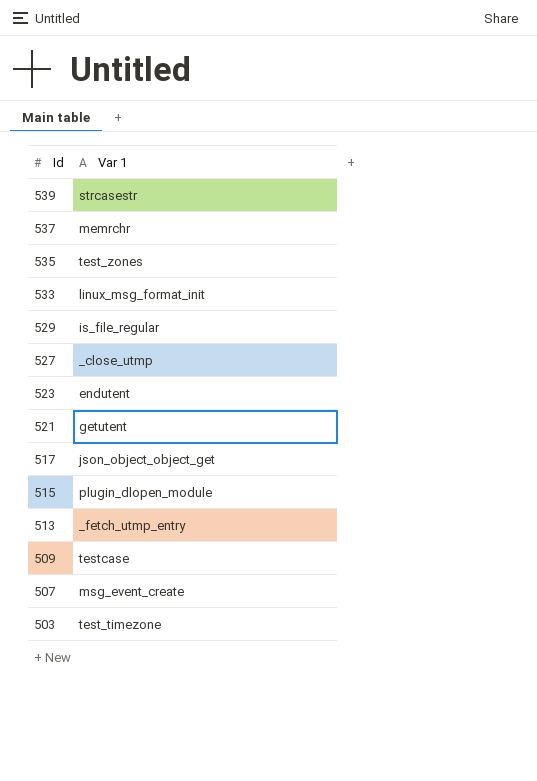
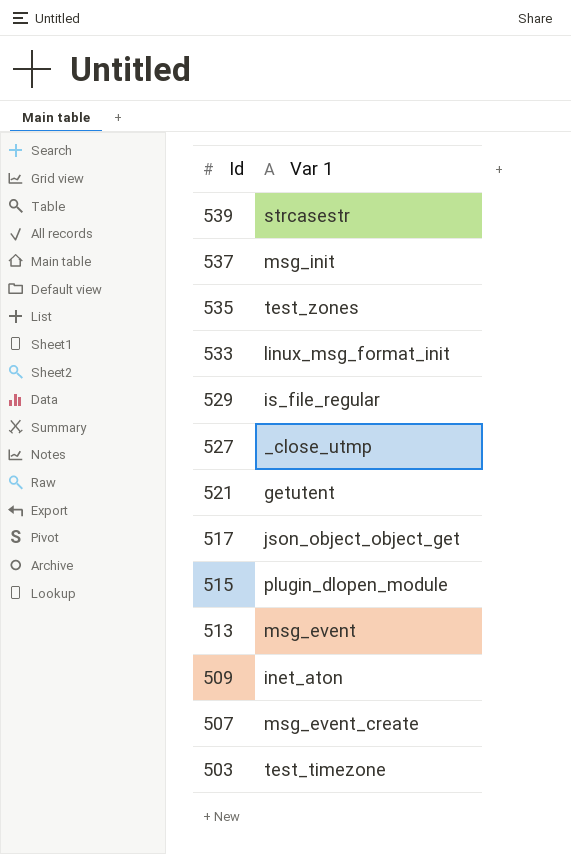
row 523: endutent -> none
537 | Var 1: memrchr -> msg_init
513 | Var 1: _fetch_utmp_entry -> msg_event
509 | Var 1: testcase -> inet_aton

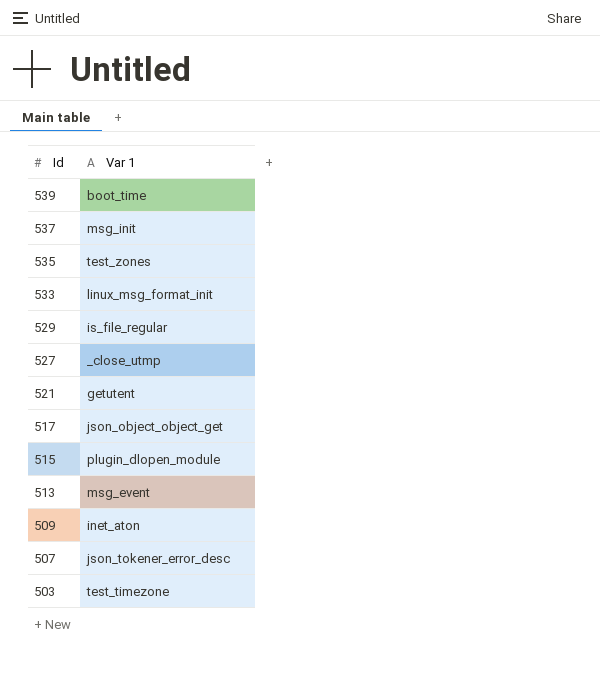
539 | Var 1: strcasestr -> boot_time
507 | Var 1: msg_event_create -> json_tokener_error_desc

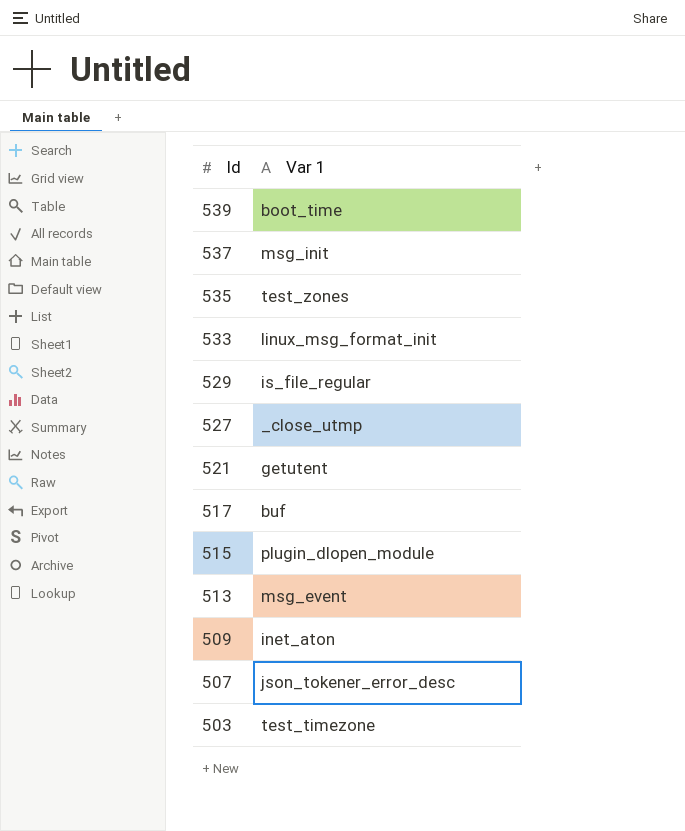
517 | Var 1: json_object_object_get -> buf

